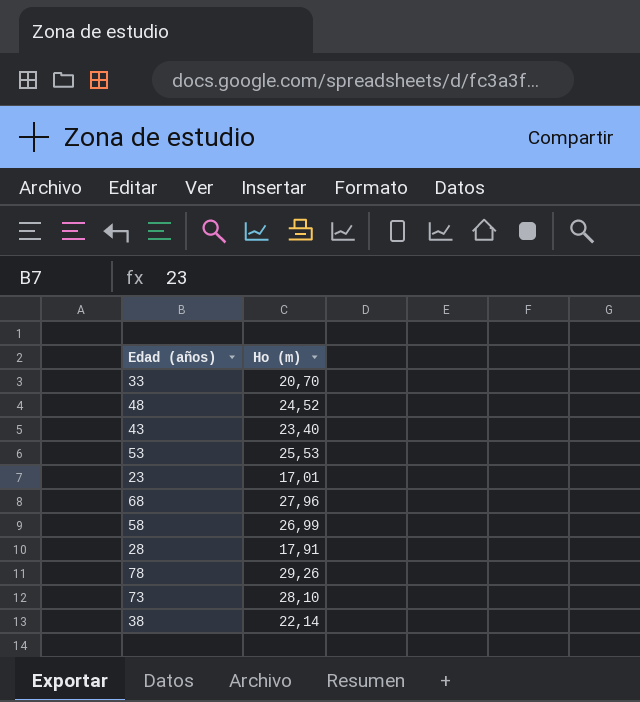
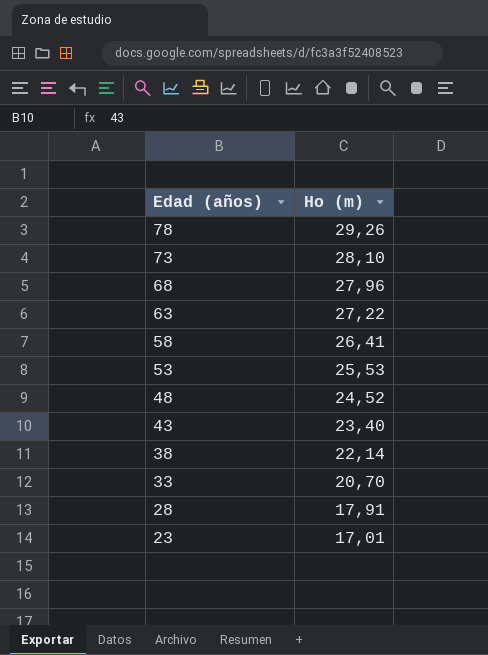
row order: none -> Edad (años) descending
row 63: none -> 27,22
58 | Ho (m): 26,99 -> 26,41

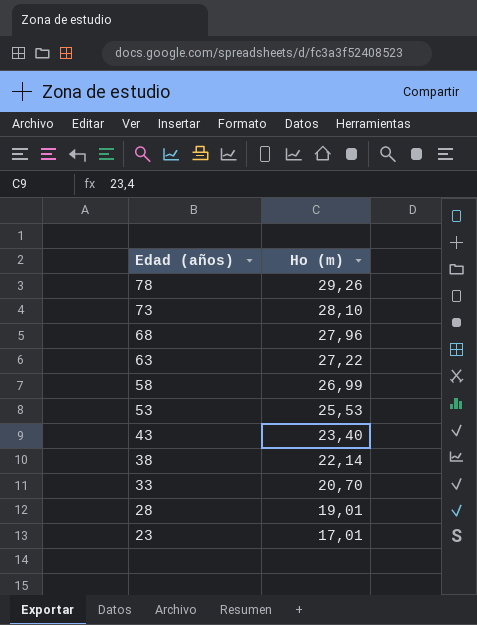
row 48: 24,52 -> none
58 | Ho (m): 26,41 -> 26,99
28 | Ho (m): 17,91 -> 19,01

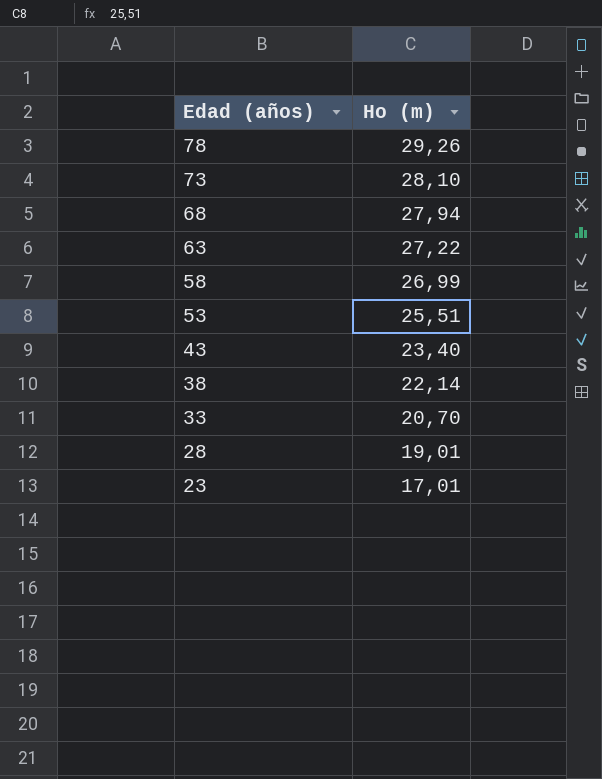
68 | Ho (m): 27,96 -> 27,94
53 | Ho (m): 25,53 -> 25,51

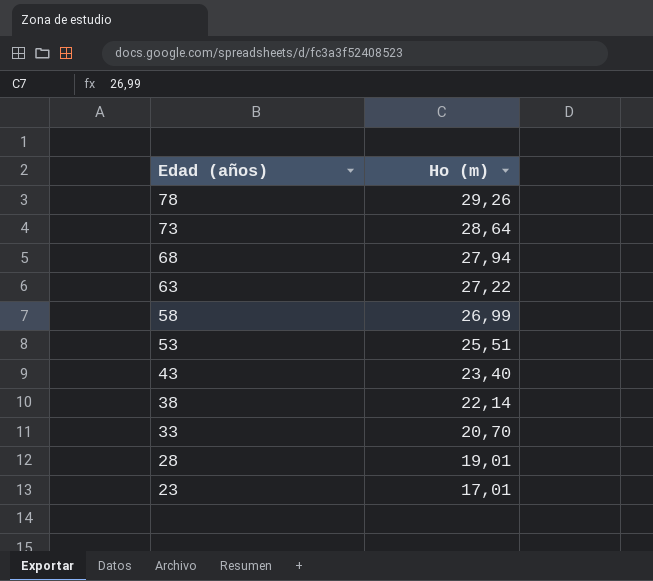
73 | Ho (m): 28,10 -> 28,64

